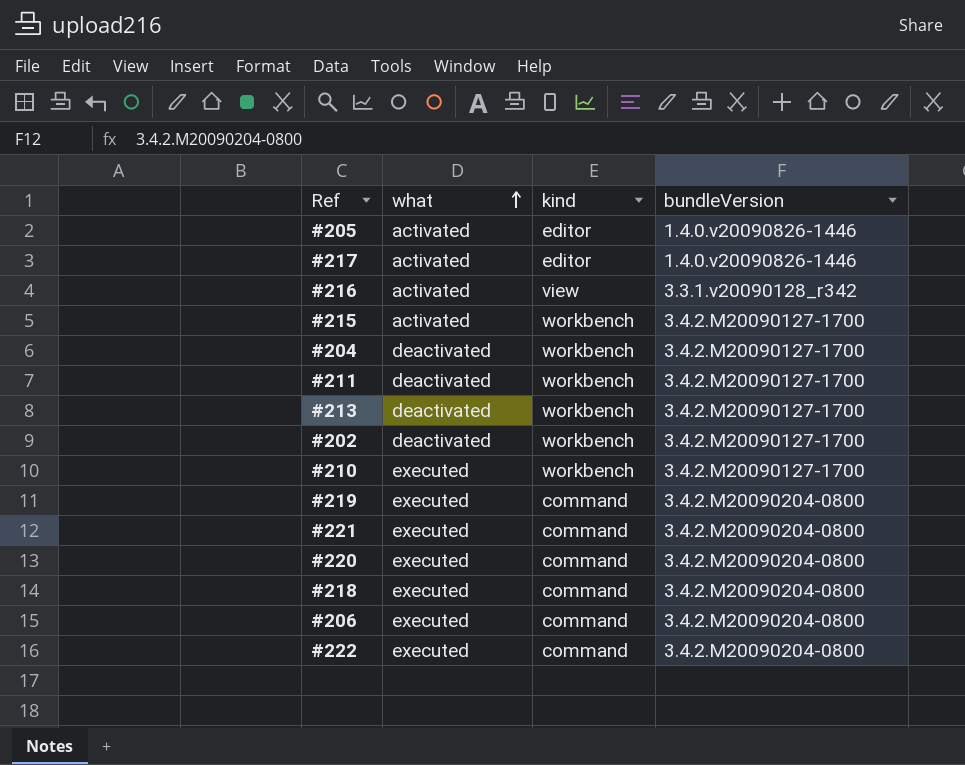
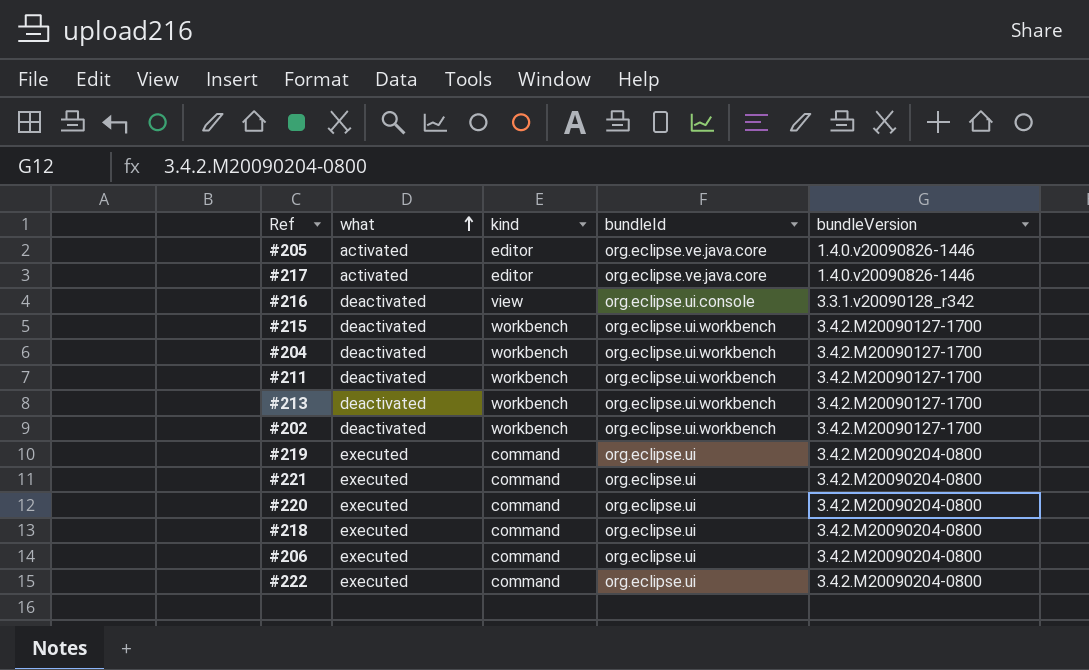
column bundleId | position: none -> 4
row #210: executed | workbench | 3.4.2.M20090127-1700 -> none
#216 | what: activated -> deactivated
#215 | what: activated -> deactivated

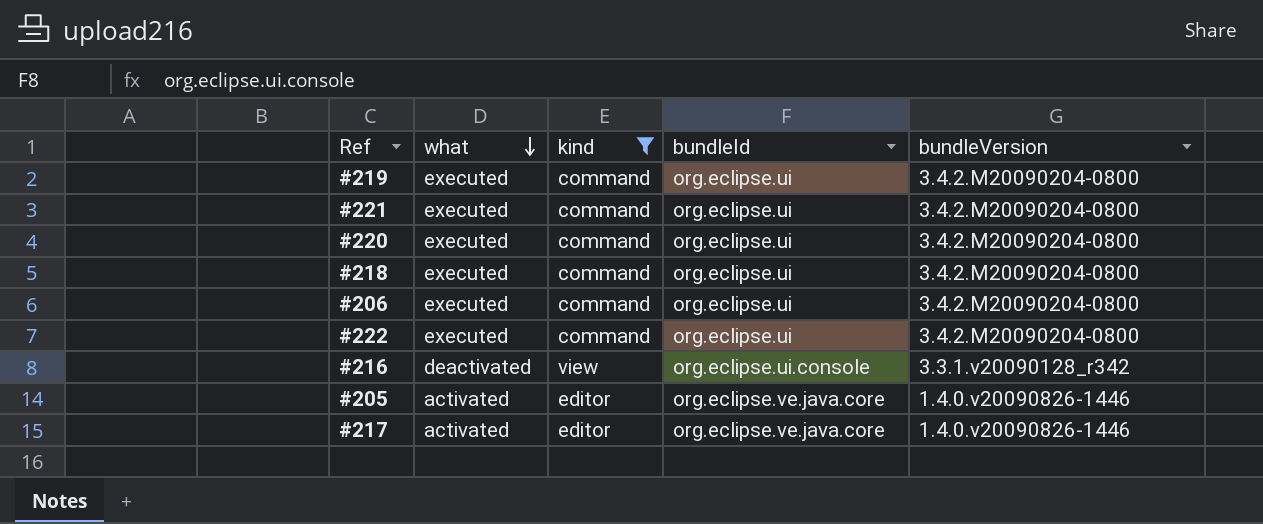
filter: none -> kind != workbench
row order: what ascending -> what descending

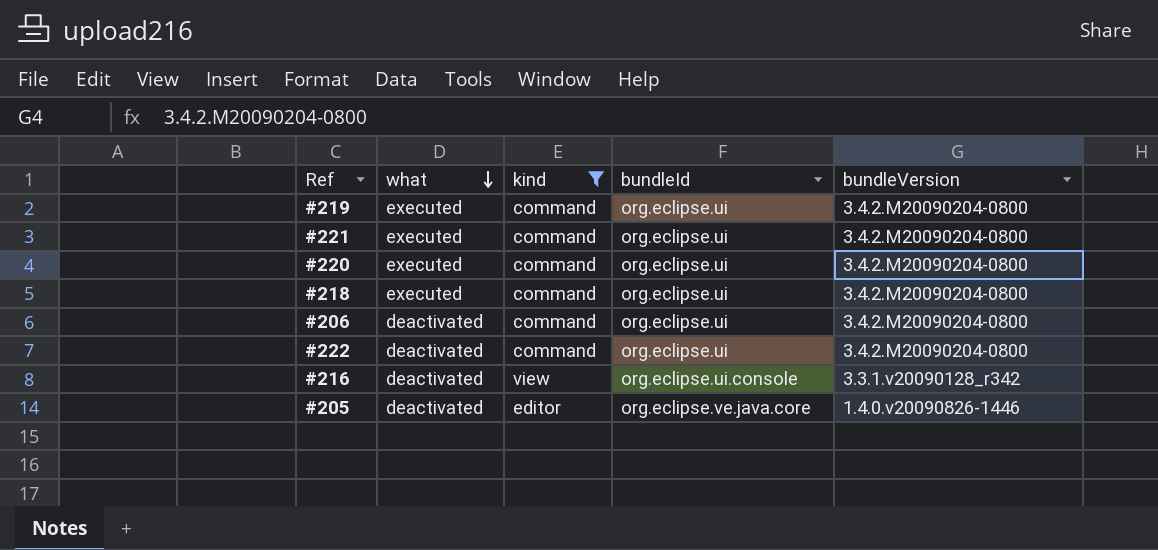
row #217: activated | editor | org.eclipse.ve.java.core | 1.4.0.v20090826-1446 -> none
#206 | what: executed -> deactivated
#222 | what: executed -> deactivated
#205 | what: activated -> deactivated

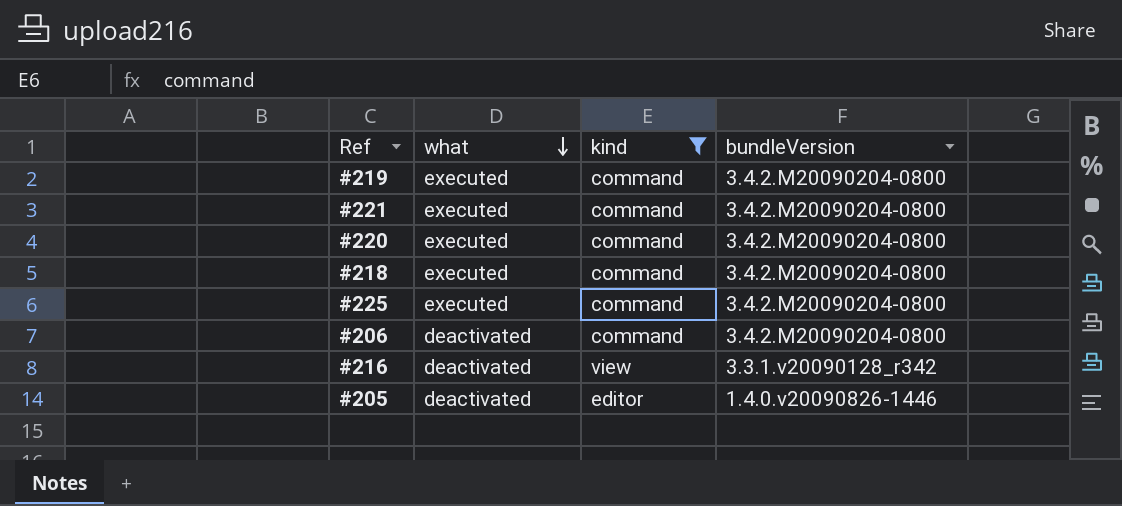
column bundleId | position: 4 -> none
row #222: deactivated | command | org.eclipse.ui | 3.4.2.M20090204-0800 -> none
row #225: none -> executed | command | 3.4.2.M20090204-0800

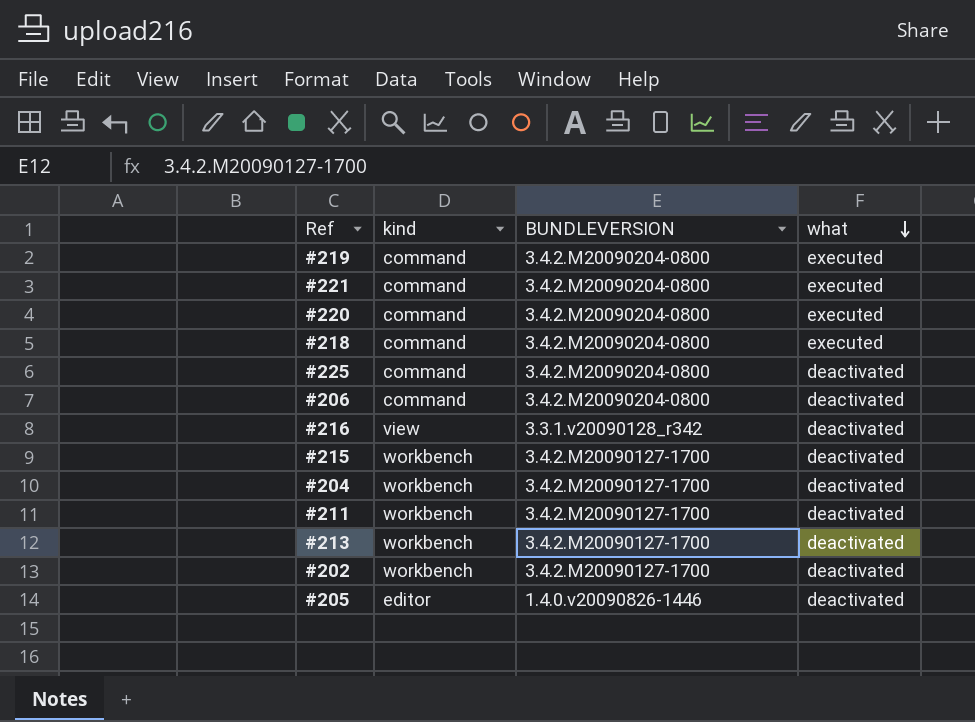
filter: kind != workbench -> none
column name: bundleVersion -> BUNDLEVERSION
column what | position: 2 -> 4
#225 | what: executed -> deactivated

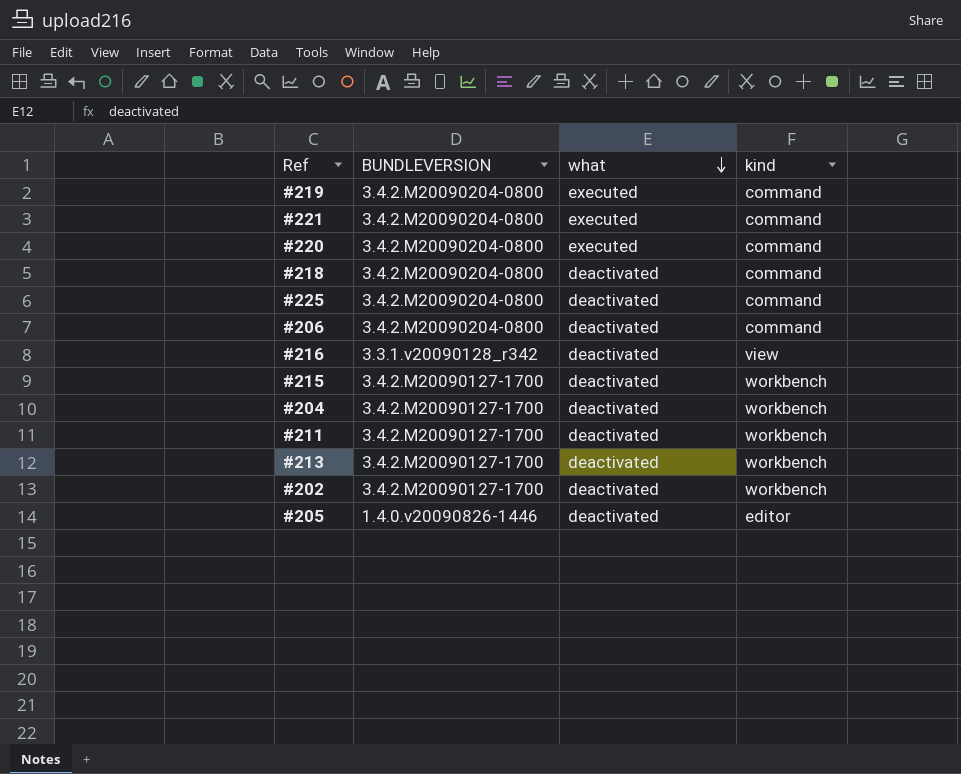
column kind | position: 2 -> 4
#218 | what: executed -> deactivated

